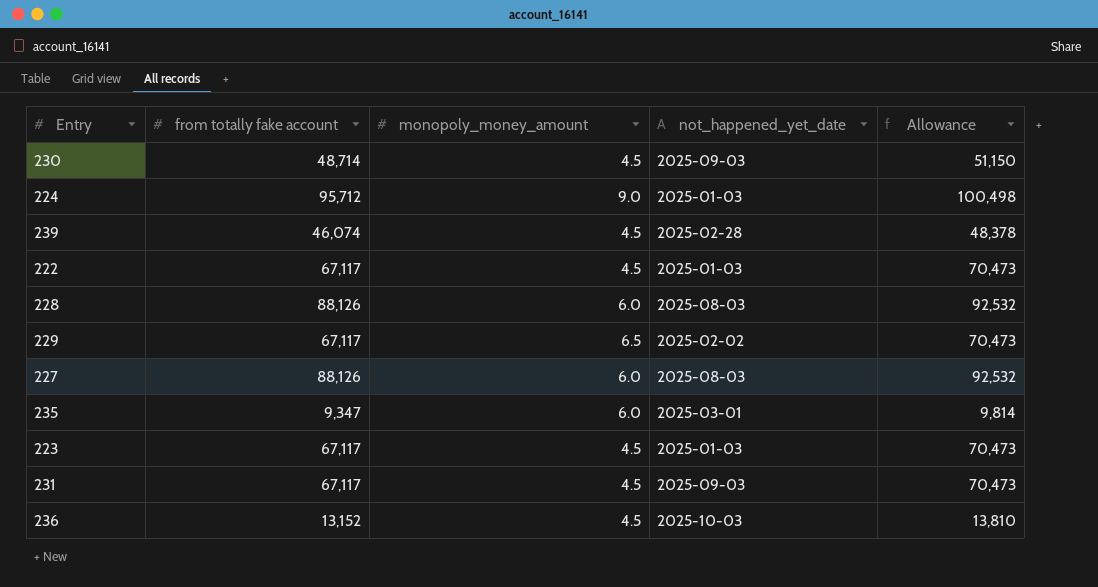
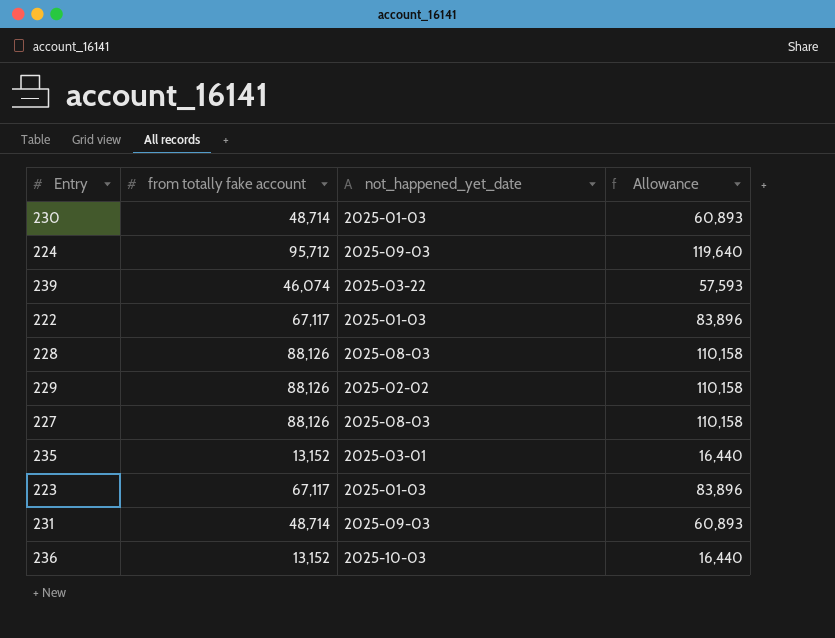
column monopoly_money_amount | position: 3 -> none
column Allowance | formula: [from totally fake account] * 1.05 -> [from totally fake account] * 1.25
230 | not_happened_yet_date: 2025-09-03 -> 2025-01-03
224 | not_happened_yet_date: 2025-01-03 -> 2025-09-03
239 | not_happened_yet_date: 2025-02-28 -> 2025-03-22
229 | from totally fake account: 67,117 -> 88,126
235 | from totally fake account: 9,347 -> 13,152
231 | from totally fake account: 67,117 -> 48,714

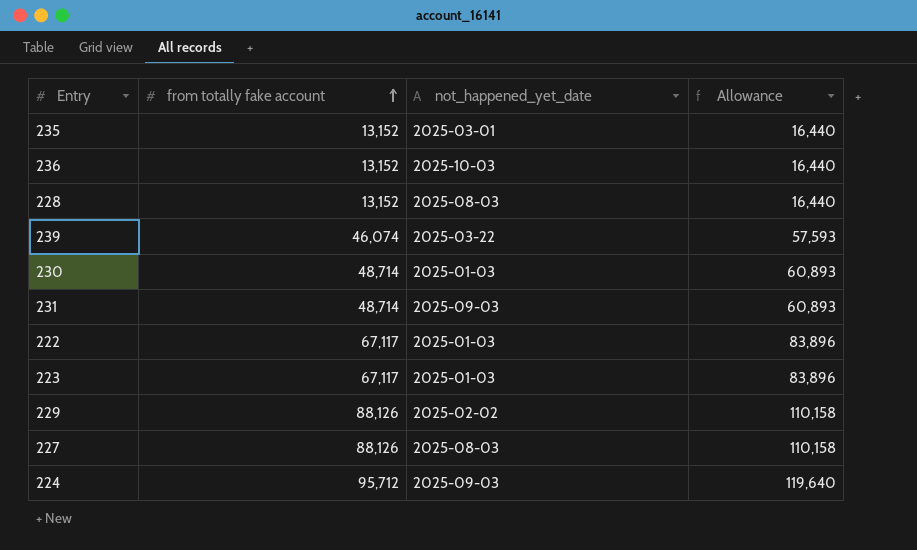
row order: none -> from totally fake account ascending
228 | from totally fake account: 88,126 -> 13,152
228 | Allowance: 110,158 -> 16,440

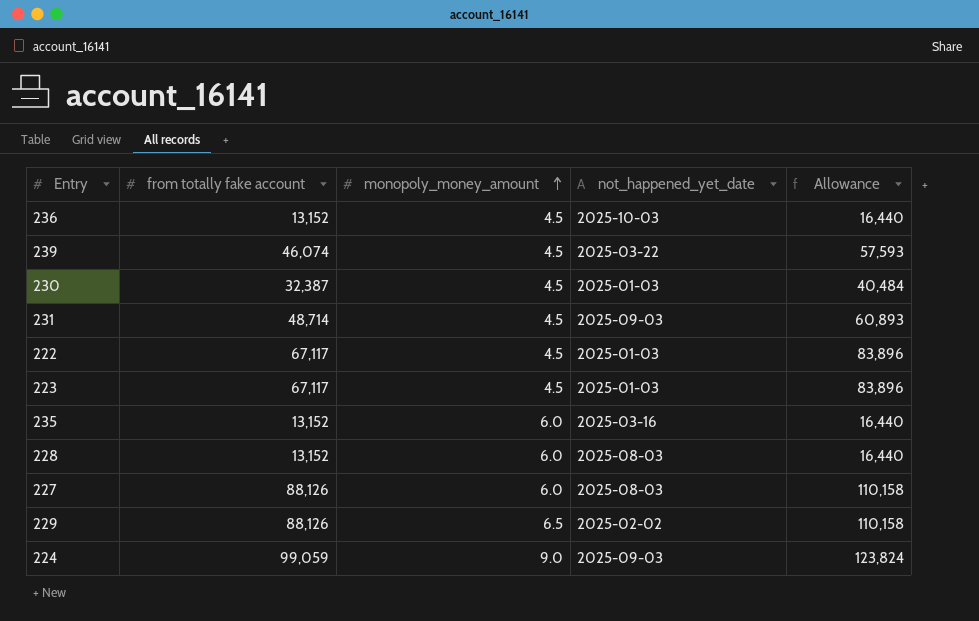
row order: from totally fake account ascending -> monopoly_money_amount ascending
column monopoly_money_amount | position: none -> 3
230 | from totally fake account: 48,714 -> 32,387
230 | Allowance: 60,893 -> 40,484
235 | not_happened_yet_date: 2025-03-01 -> 2025-03-16
224 | from totally fake account: 95,712 -> 99,059
224 | Allowance: 119,640 -> 123,824

